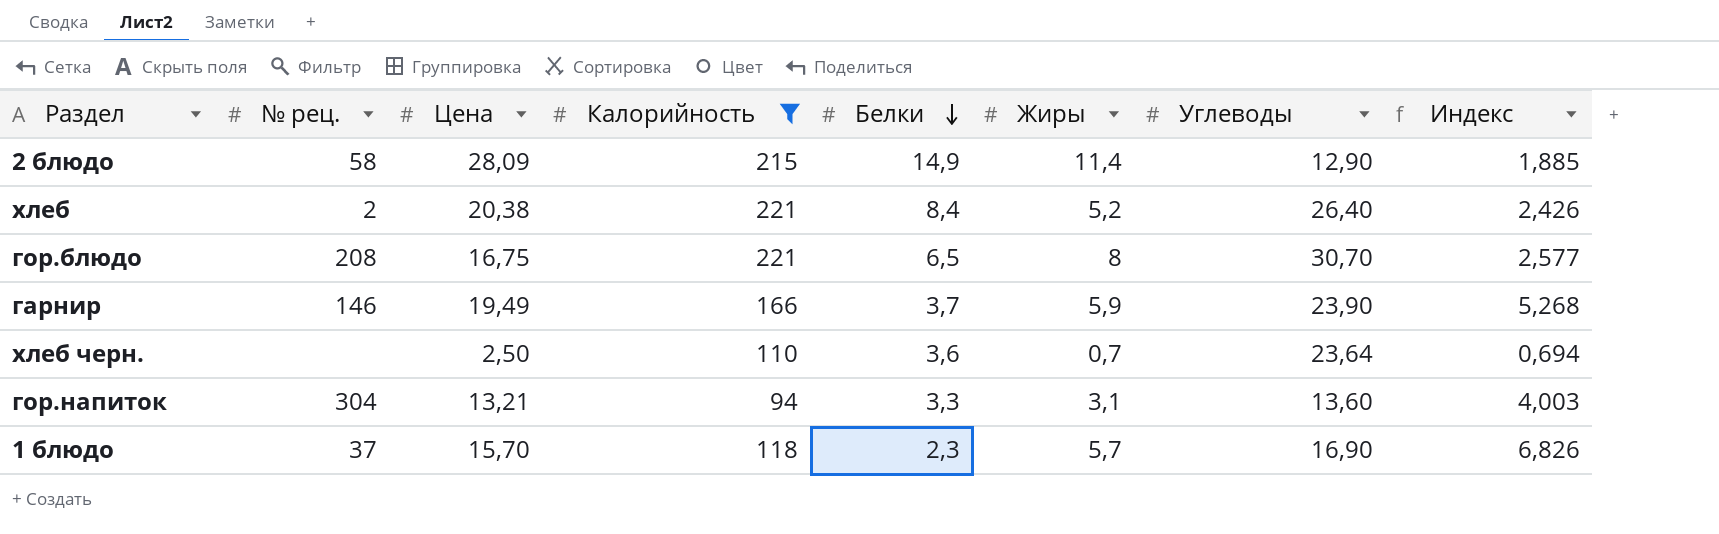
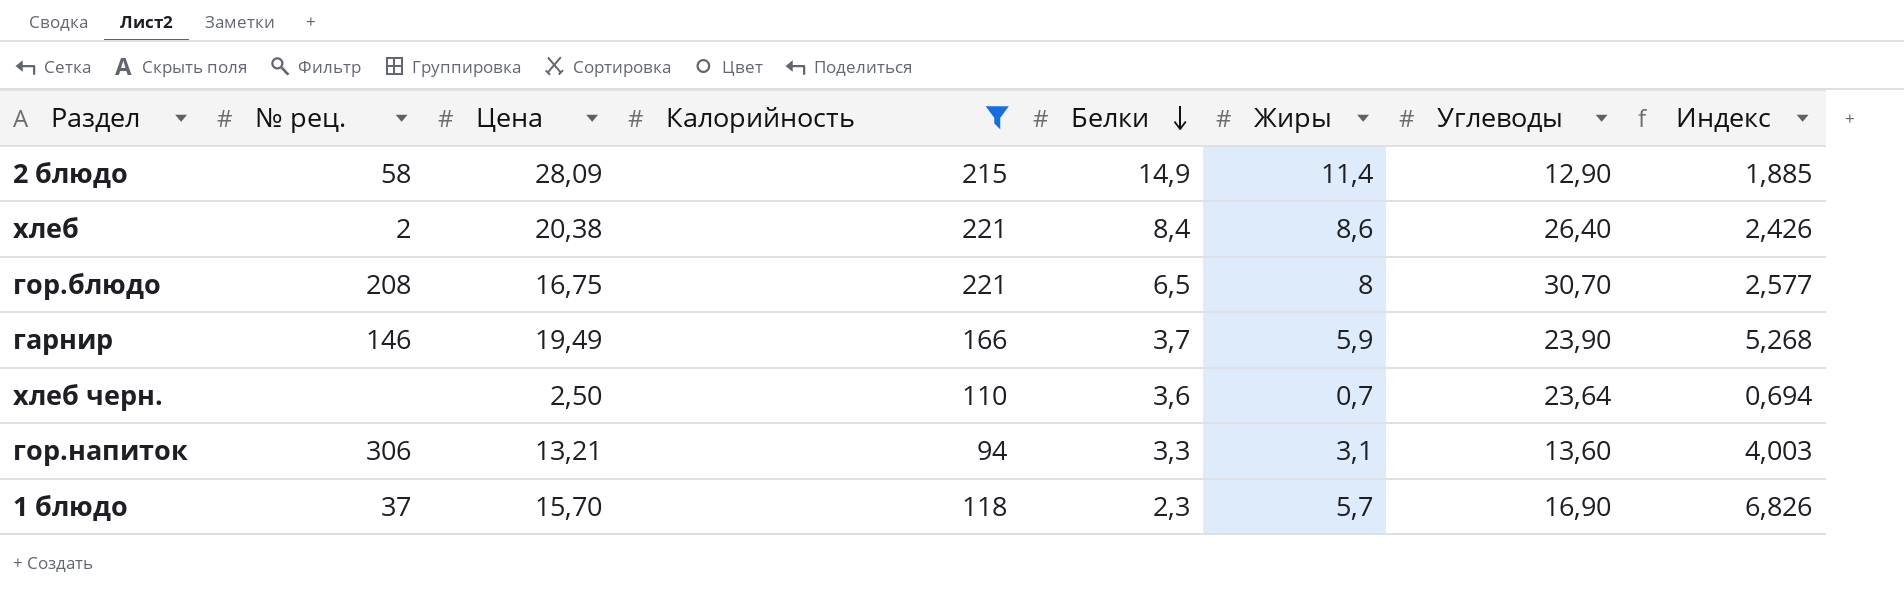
хлеб | Жиры: 5,2 -> 8,6
гор.напиток | № рец.: 304 -> 306

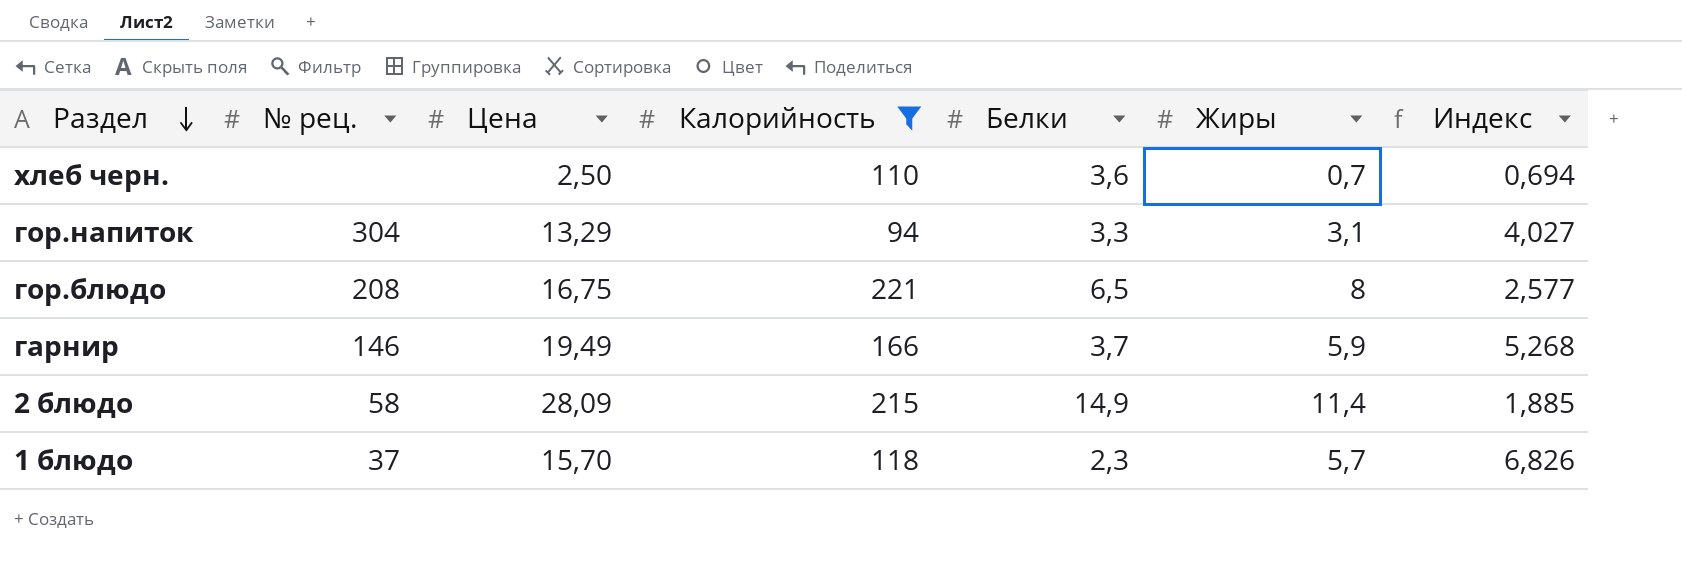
row order: Белки descending -> Раздел descending
column Углеводы | position: 7 -> none
row хлеб: 2 | 20,38 | 221 | 8,4 | 8,6 | 26,40 | 2,426 -> none
гор.напиток | № рец.: 306 -> 304
гор.напиток | Цена: 13,21 -> 13,29
гор.напиток | Индекс: 4,003 -> 4,027

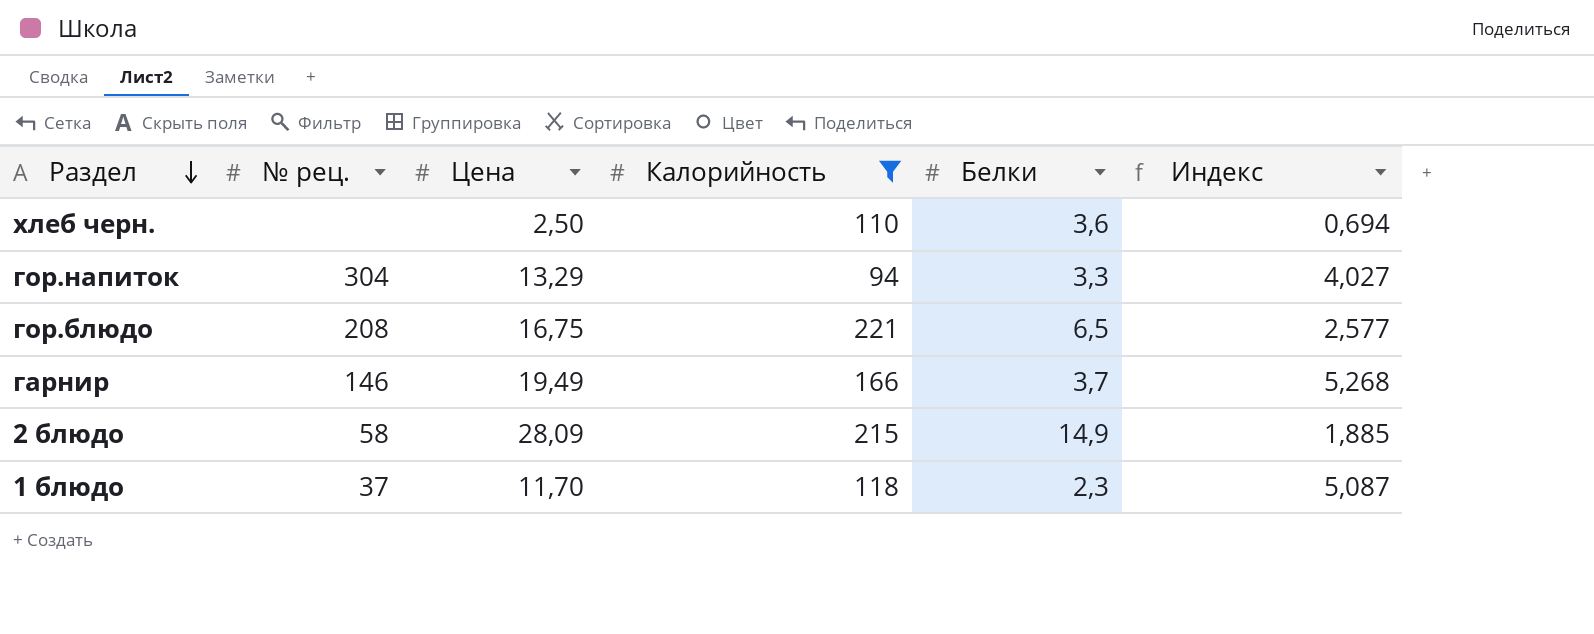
column Жиры | position: 6 -> none
1 блюдо | Цена: 15,70 -> 11,70
1 блюдо | Индекс: 6,826 -> 5,087

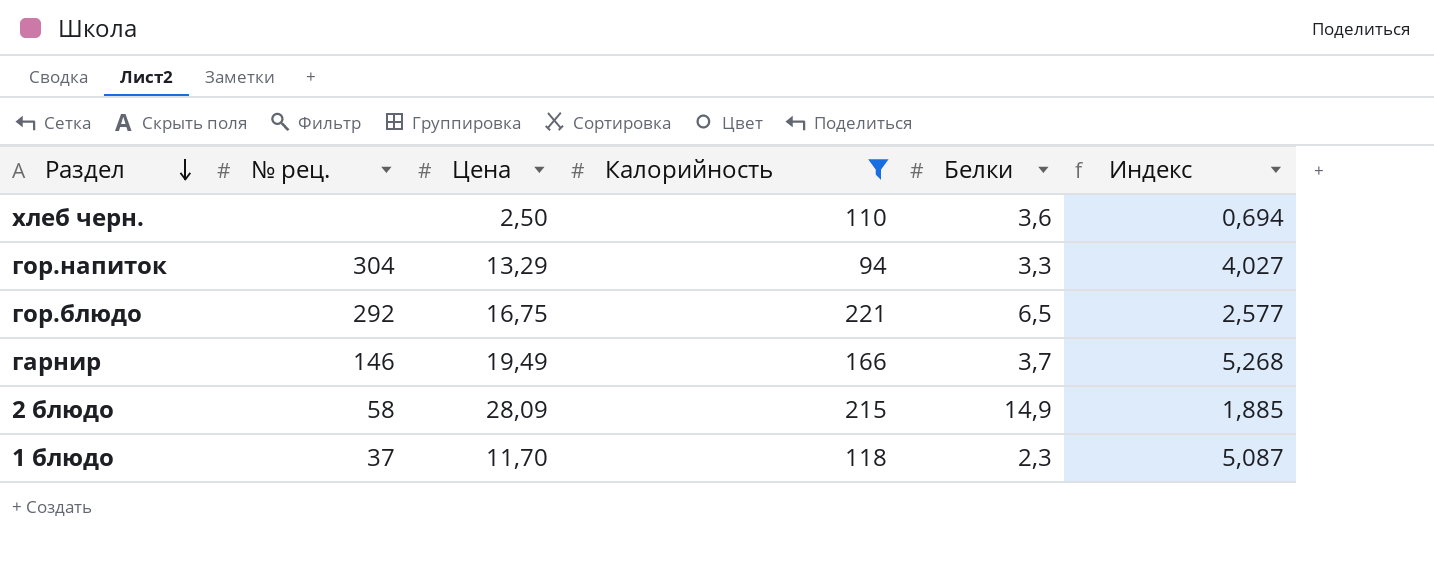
гор.блюдо | № рец.: 208 -> 292

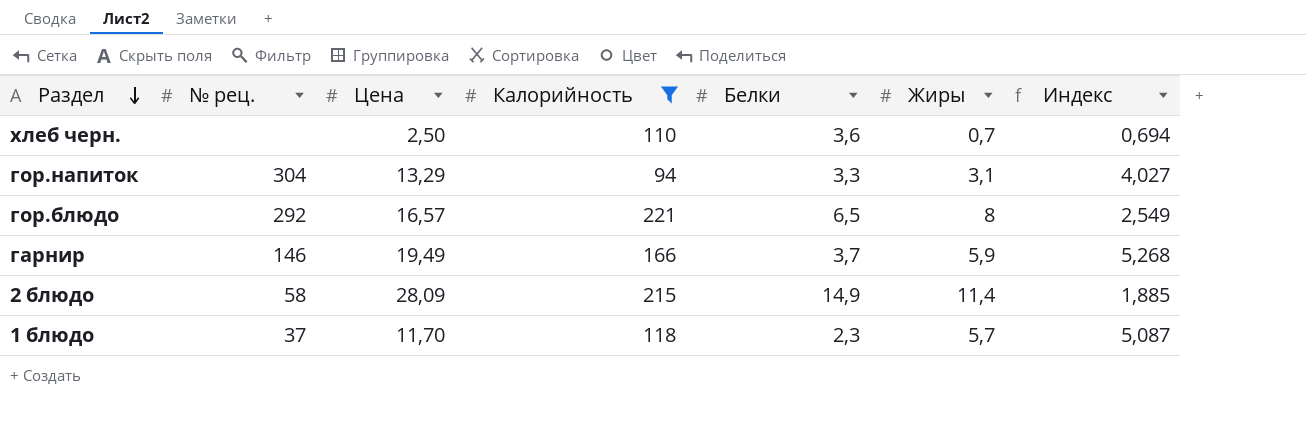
column Жиры | position: none -> 6
гор.блюдо | Цена: 16,75 -> 16,57
гор.блюдо | Индекс: 2,577 -> 2,549

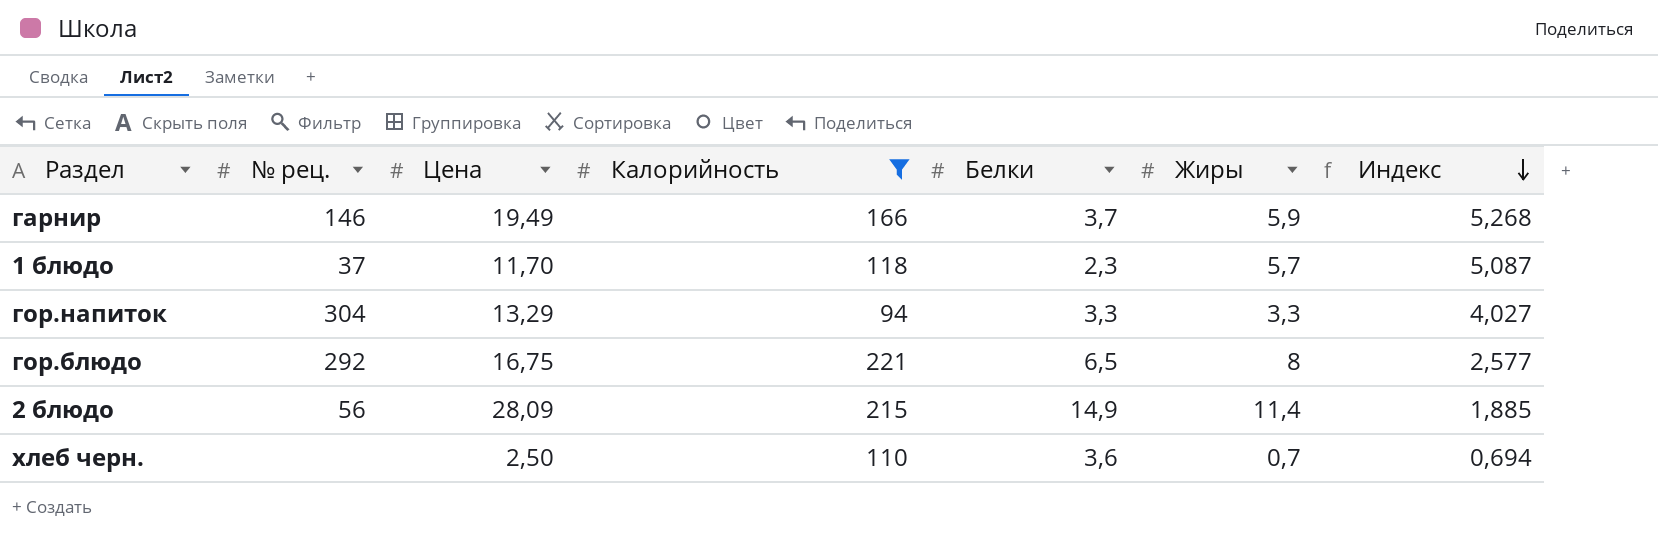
row order: Раздел descending -> Индекс descending
гор.напиток | Жиры: 3,1 -> 3,3
гор.блюдо | Цена: 16,57 -> 16,75
гор.блюдо | Индекс: 2,549 -> 2,577
2 блюдо | № рец.: 58 -> 56

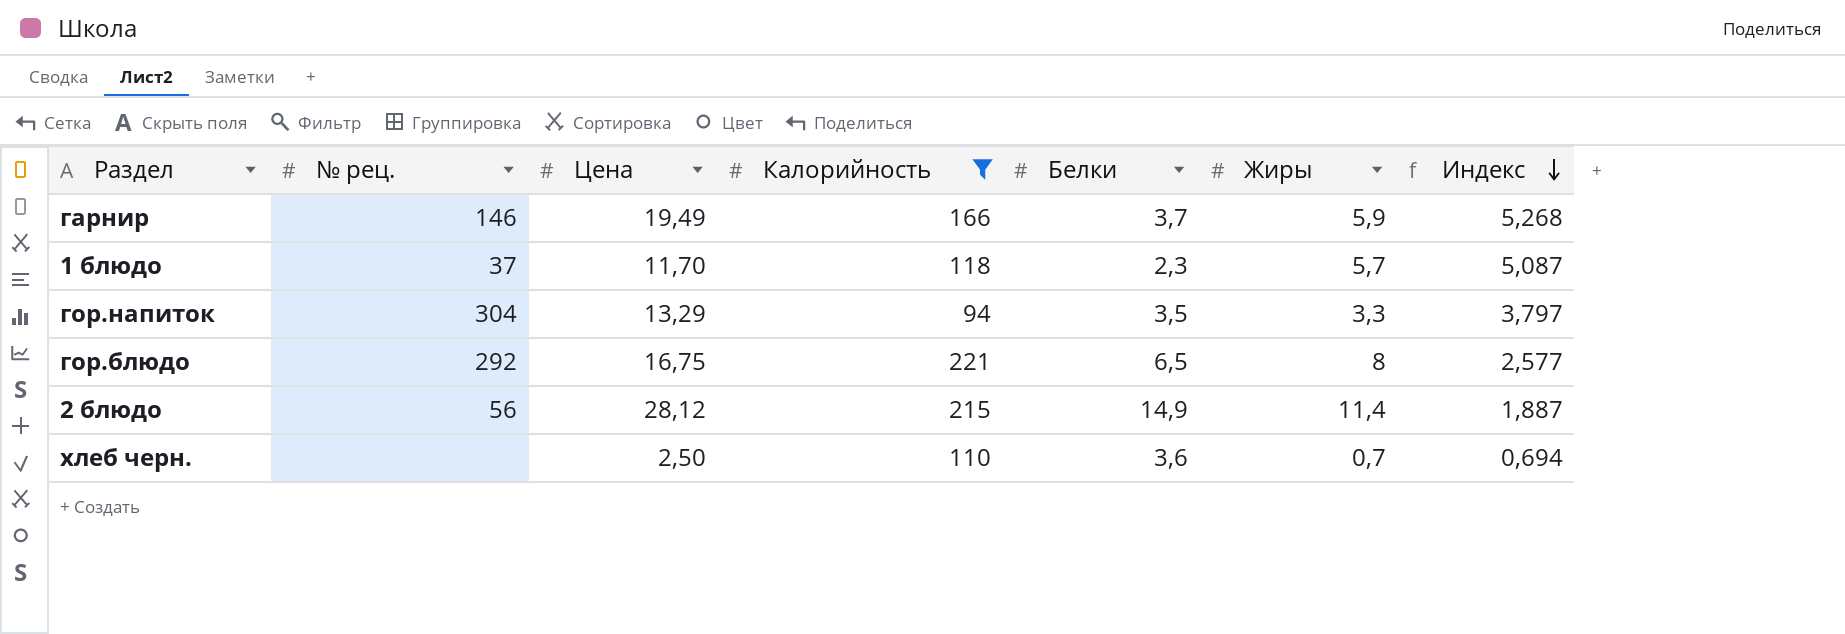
гор.напиток | Белки: 3,3 -> 3,5
гор.напиток | Индекс: 4,027 -> 3,797
2 блюдо | Цена: 28,09 -> 28,12
2 блюдо | Индекс: 1,885 -> 1,887

